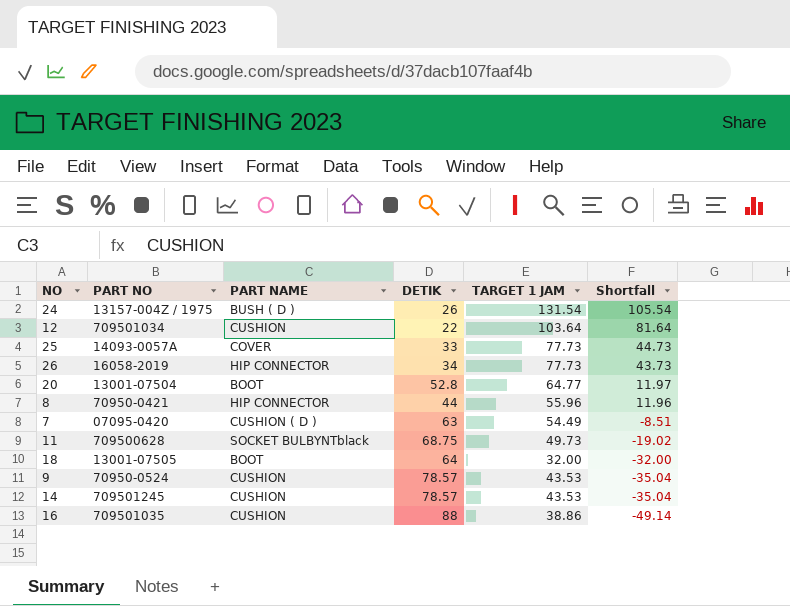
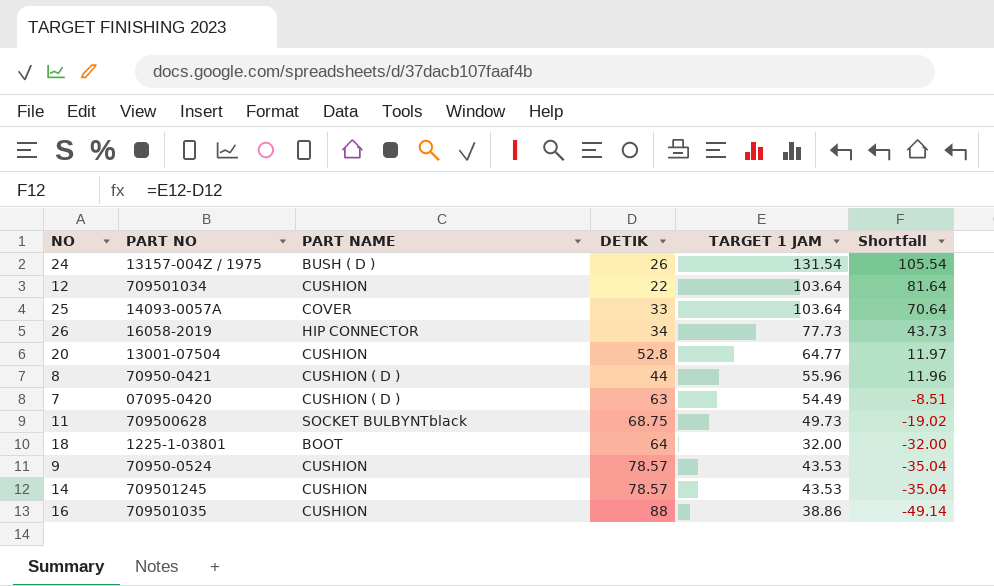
25 | TARGET 1 JAM: 77.73 -> 103.64
25 | Shortfall: 44.73 -> 70.64
20 | PART NAME: BOOT -> CUSHION
8 | PART NAME: HIP CONNECTOR -> CUSHION ( D )
18 | PART NO: 13001-07505 -> 1225-1-03801

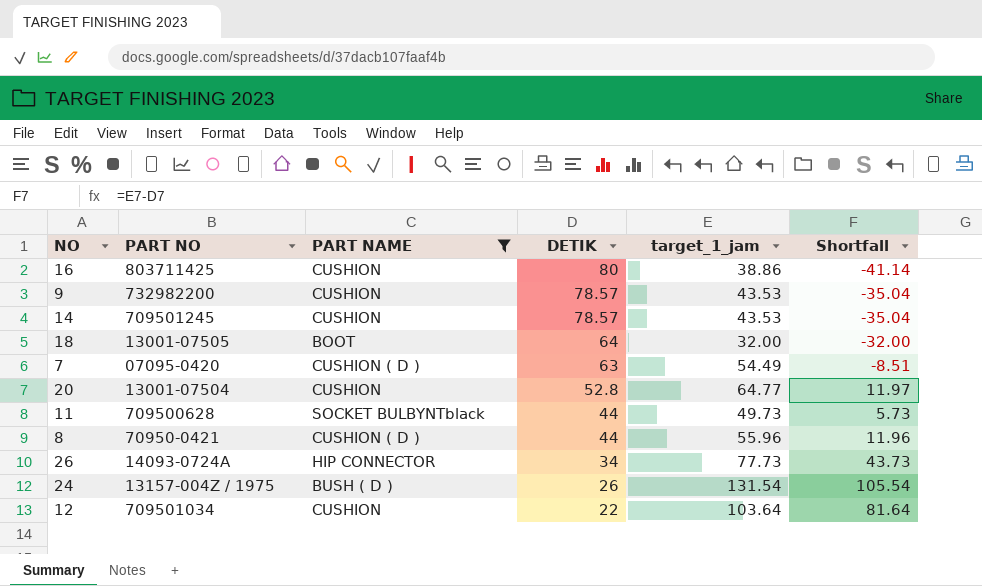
filter: none -> PART NAME != COVER
row order: Shortfall descending -> DETIK descending
column name: TARGET 1 JAM -> target_1_jam
16 | PART NO: 709501035 -> 803711425
16 | DETIK: 88 -> 80
16 | Shortfall: -49.14 -> -41.14
9 | PART NO: 70950-0524 -> 732982200
18 | PART NO: 1225-1-03801 -> 13001-07505
11 | DETIK: 68.75 -> 44
11 | Shortfall: -19.02 -> 5.73
26 | PART NO: 16058-2019 -> 14093-0724A

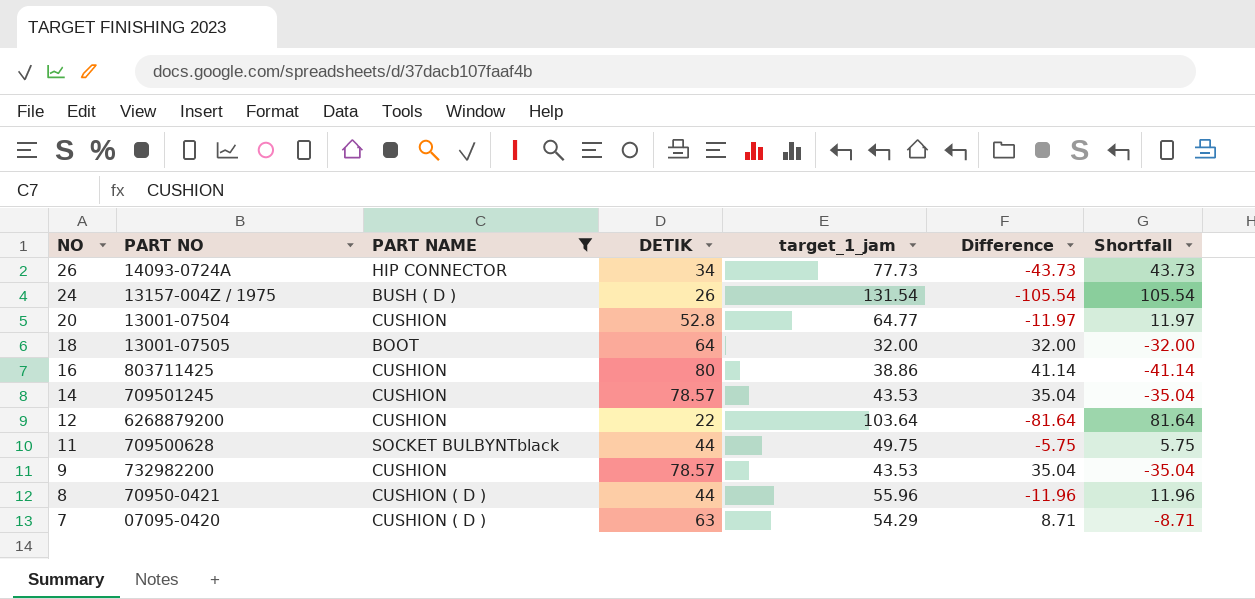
row order: DETIK descending -> NO descending
column Difference | formula: none -> [DETIK] - [target_1_jam]
12 | PART NO: 709501034 -> 6268879200
11 | target_1_jam: 49.73 -> 49.75
11 | Shortfall: 5.73 -> 5.75
7 | target_1_jam: 54.49 -> 54.29
7 | Shortfall: -8.51 -> -8.71

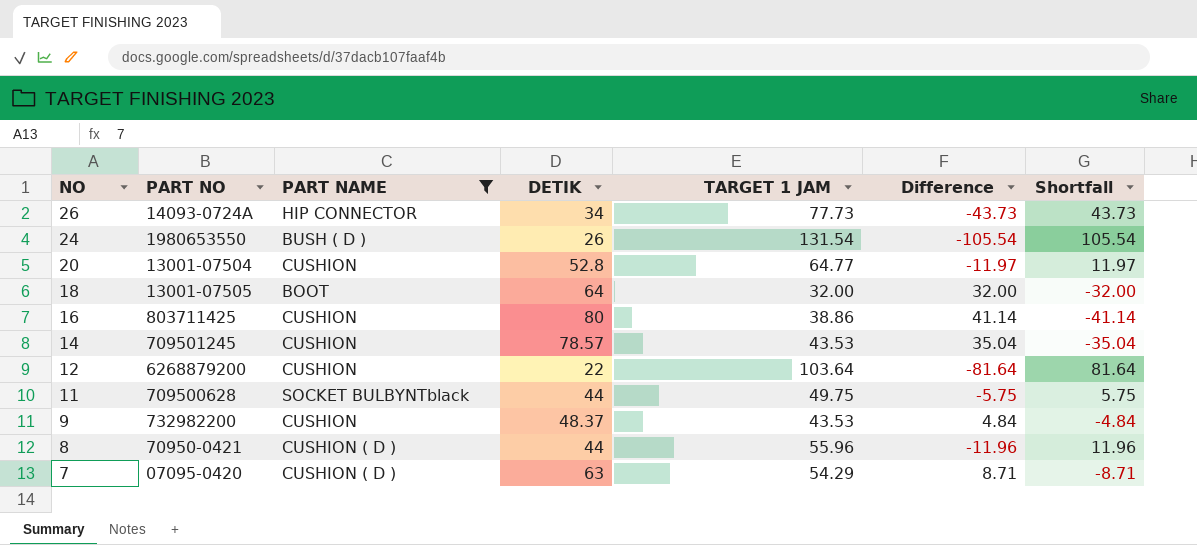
column name: target_1_jam -> TARGET 1 JAM
24 | PART NO: 13157-004Z / 1975 -> 1980653550
9 | DETIK: 78.57 -> 48.37
9 | Difference: 35.04 -> 4.84
9 | Shortfall: -35.04 -> -4.84

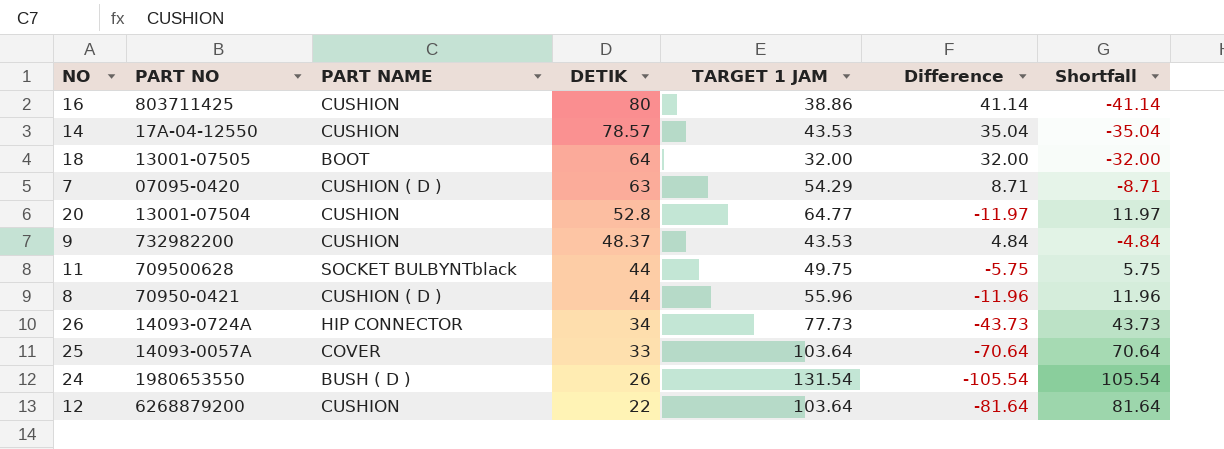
filter: PART NAME != COVER -> none
row order: NO descending -> DETIK descending
14 | PART NO: 709501245 -> 17A-04-12550

